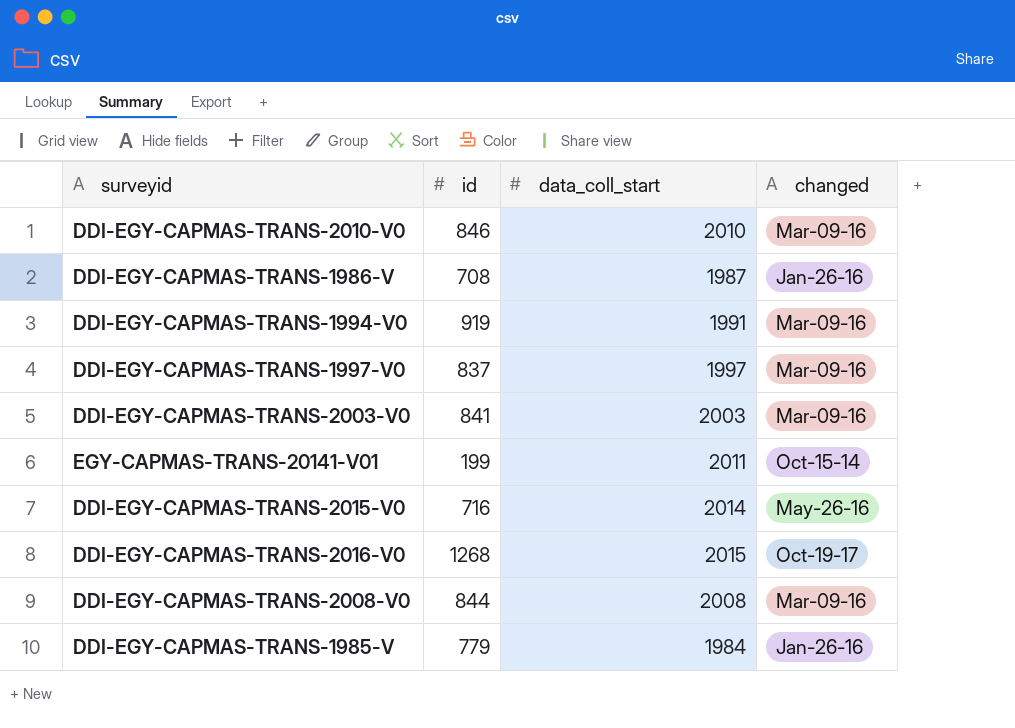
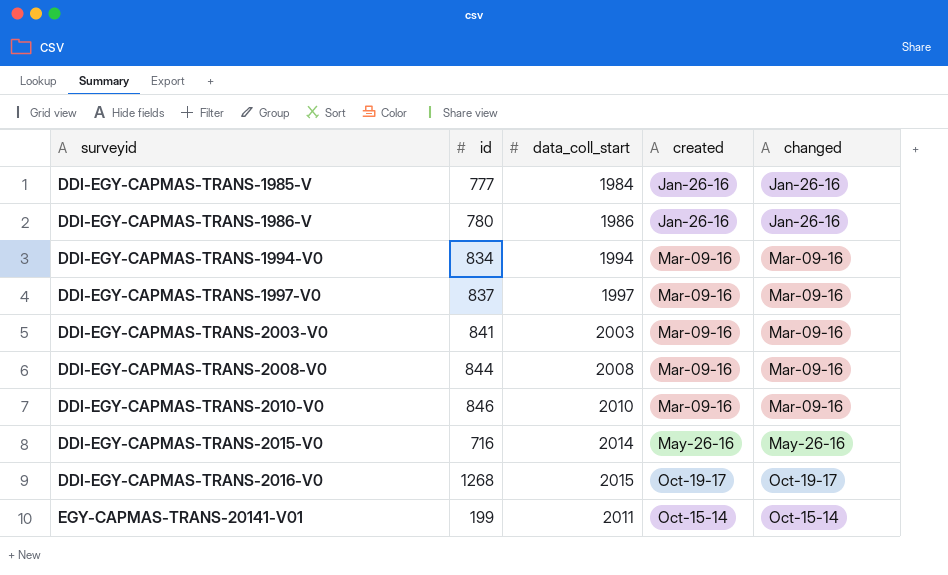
row order: none -> surveyid ascending
column created | position: none -> 4
DDI-EGY-CAPMAS-TRANS-1985-V | id: 779 -> 777
DDI-EGY-CAPMAS-TRANS-1986-V | id: 708 -> 780
DDI-EGY-CAPMAS-TRANS-1986-V | data_coll_start: 1987 -> 1986
DDI-EGY-CAPMAS-TRANS-1994-V0 | id: 919 -> 834
DDI-EGY-CAPMAS-TRANS-1994-V0 | data_coll_start: 1991 -> 1994

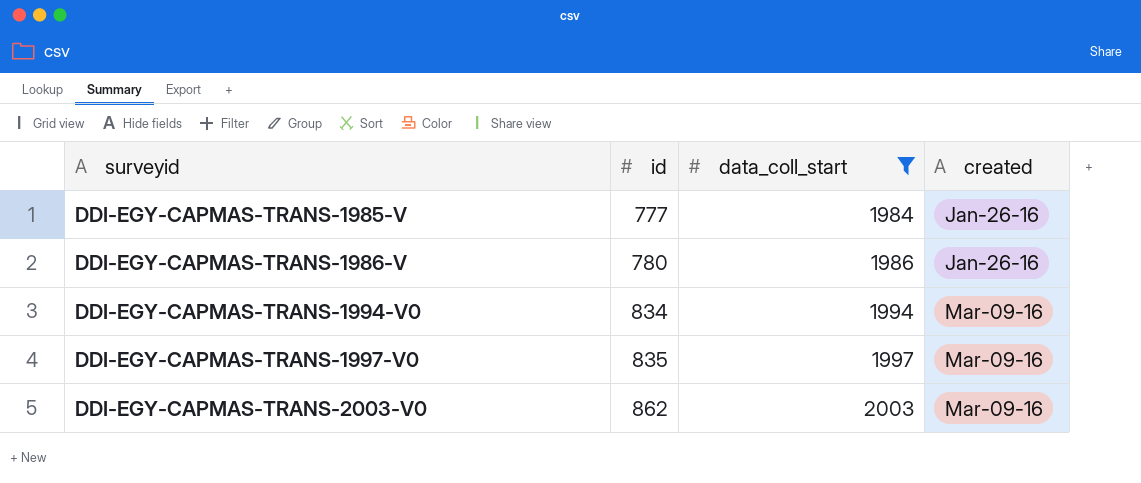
filter: none -> data_coll_start <= 2003
column changed | position: 5 -> none
DDI-EGY-CAPMAS-TRANS-1997-V0 | id: 837 -> 835
DDI-EGY-CAPMAS-TRANS-2003-V0 | id: 841 -> 862

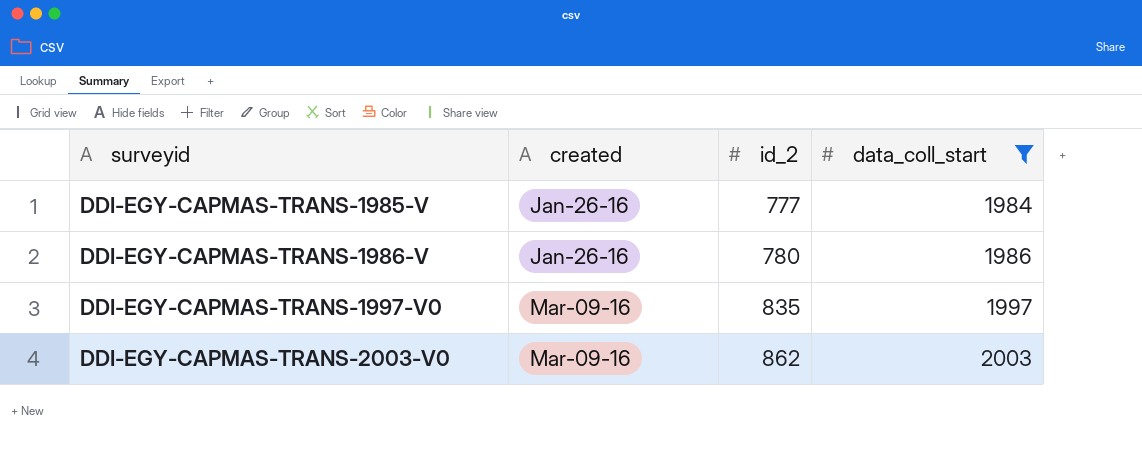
column created | position: 4 -> 2
column name: id -> id_2
row DDI-EGY-CAPMAS-TRANS-1994-V0: 834 | 1994 | Mar-09-16 -> none

